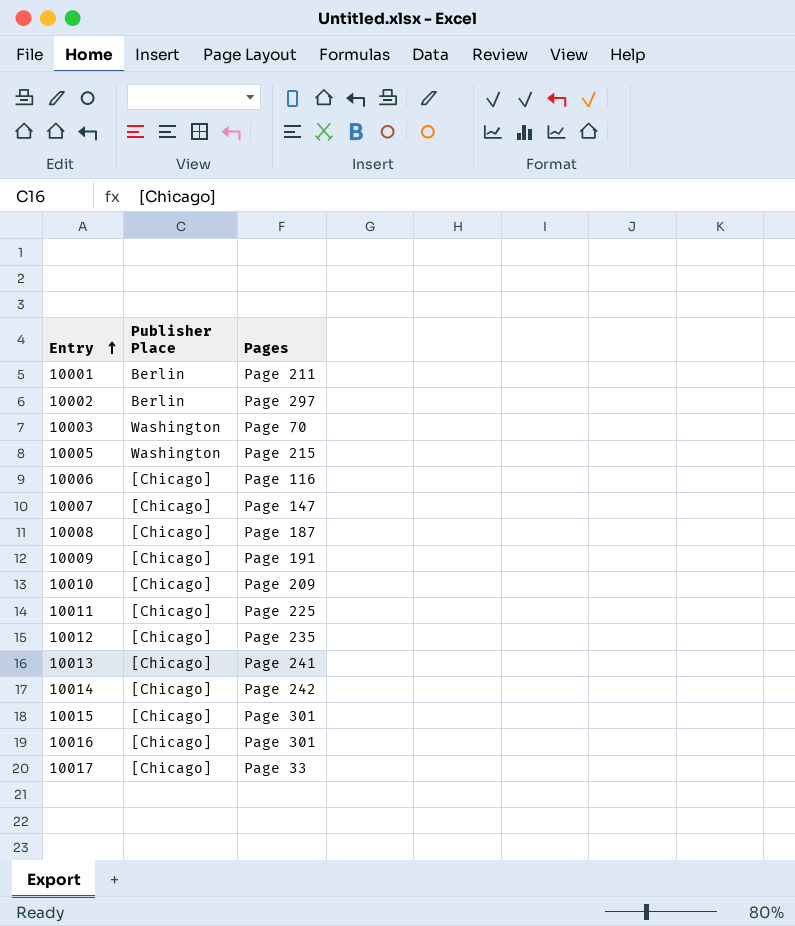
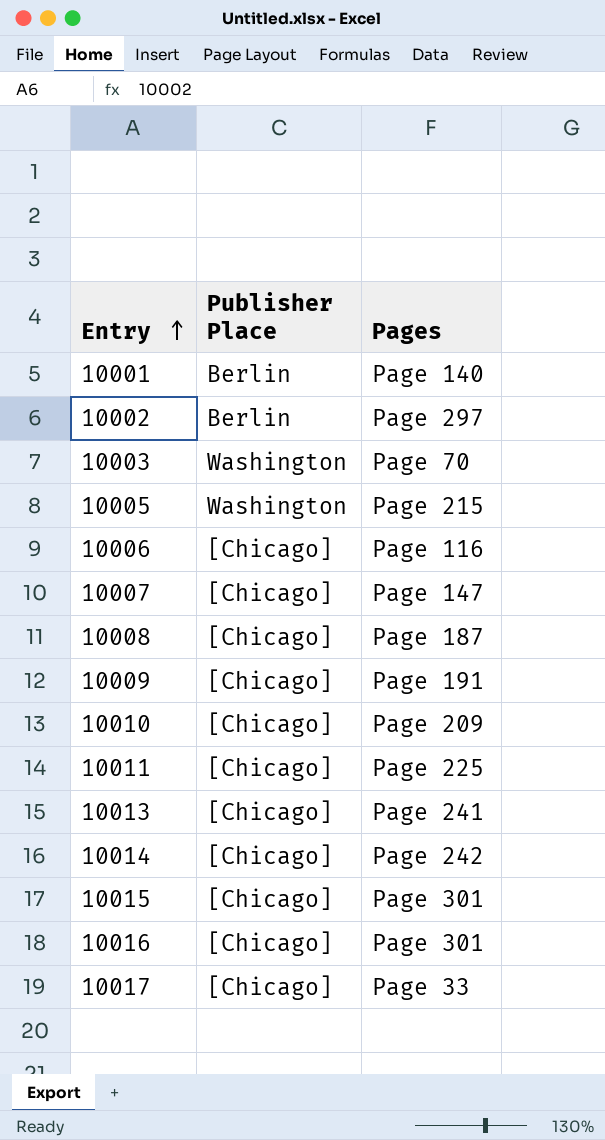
row 10012: [Chicago] | Page 235 -> none
10001 | Pages: Page 211 -> Page 140

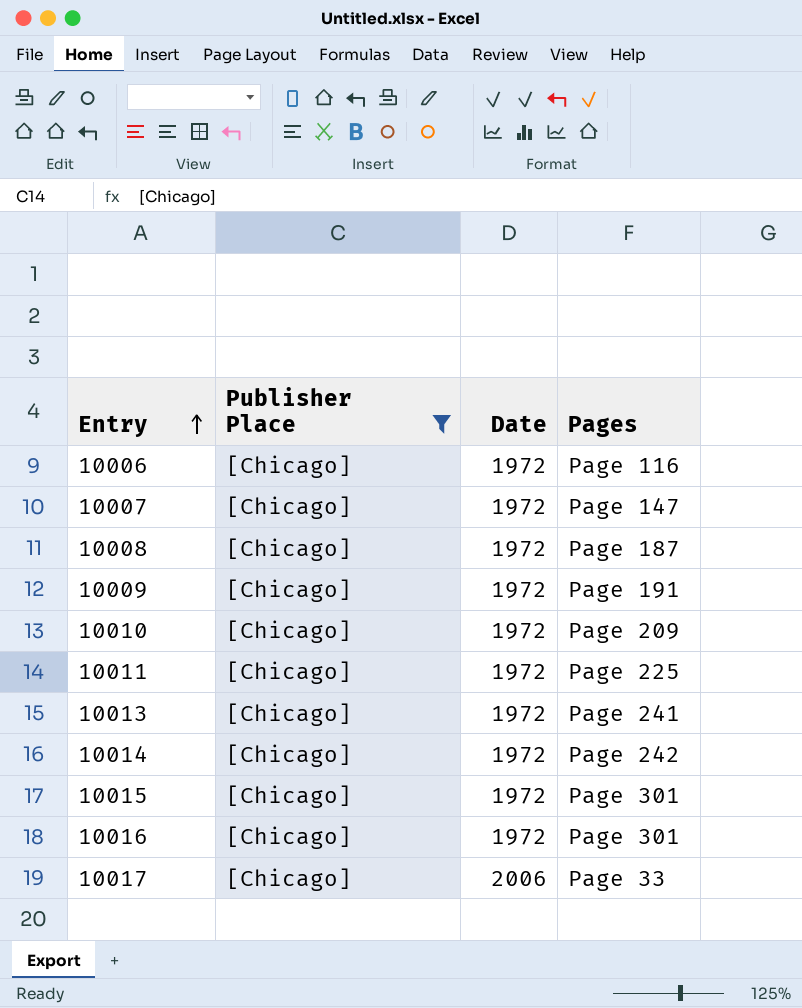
filter: none -> Publisher Place = [Chicago]
column Date | position: none -> 3

